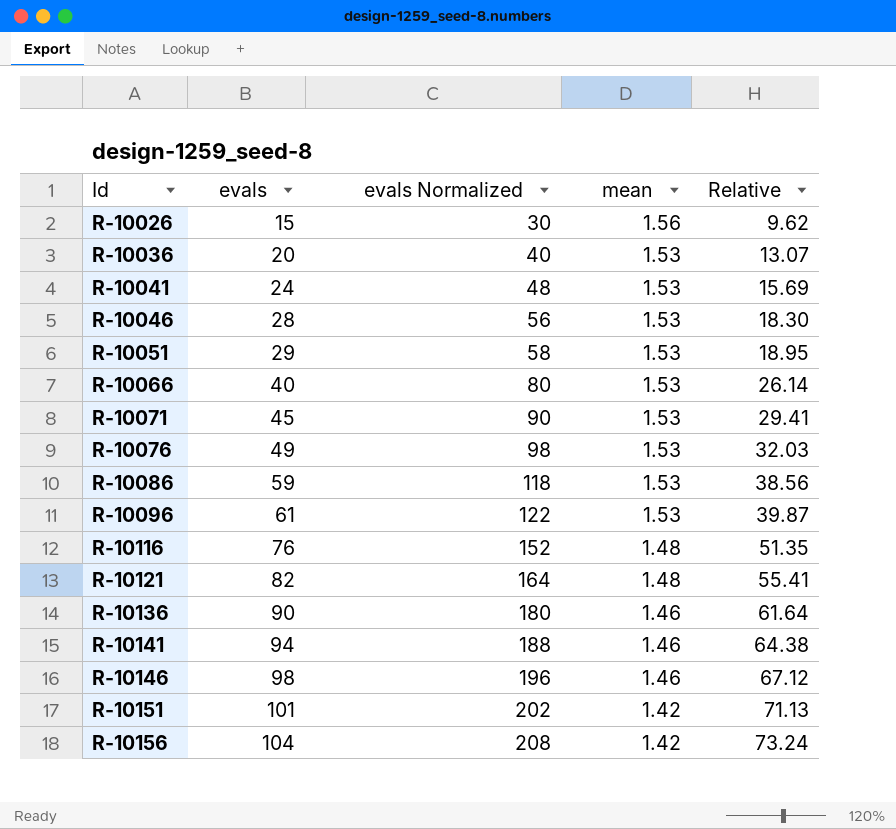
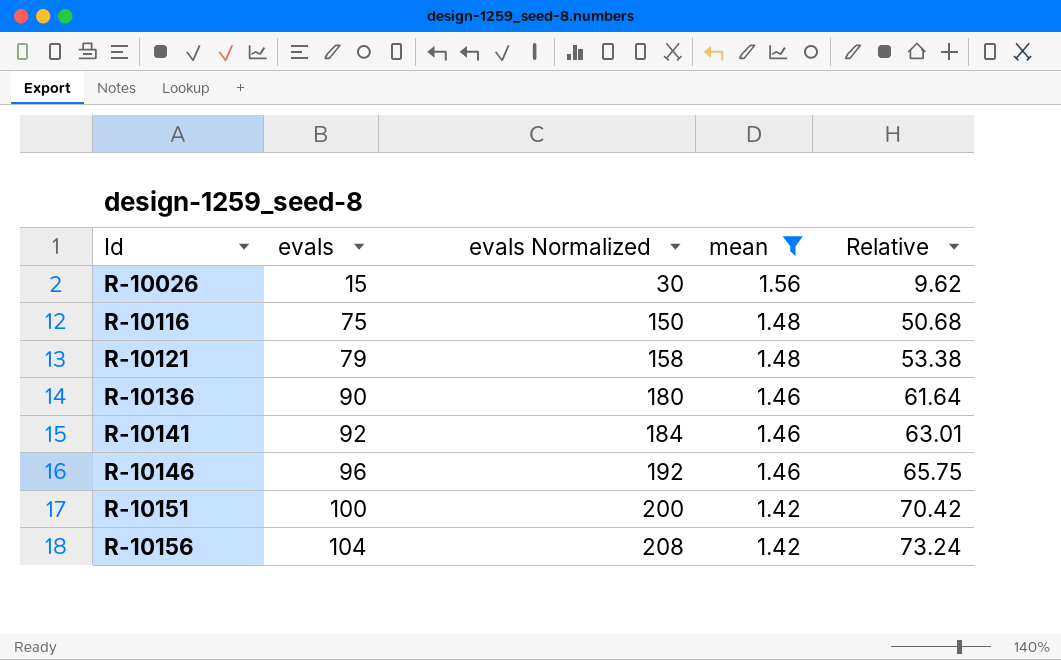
filter: none -> mean != 1.53
R-10116 | evals: 76 -> 75
R-10116 | evals Normalized: 152 -> 150
R-10116 | Relative: 51.35 -> 50.68
R-10121 | evals: 82 -> 79
R-10121 | evals Normalized: 164 -> 158
R-10121 | Relative: 55.41 -> 53.38
R-10141 | evals: 94 -> 92
R-10141 | evals Normalized: 188 -> 184
R-10141 | Relative: 64.38 -> 63.01
R-10146 | evals: 98 -> 96
R-10146 | evals Normalized: 196 -> 192
R-10146 | Relative: 67.12 -> 65.75
R-10151 | evals: 101 -> 100
R-10151 | evals Normalized: 202 -> 200
R-10151 | Relative: 71.13 -> 70.42

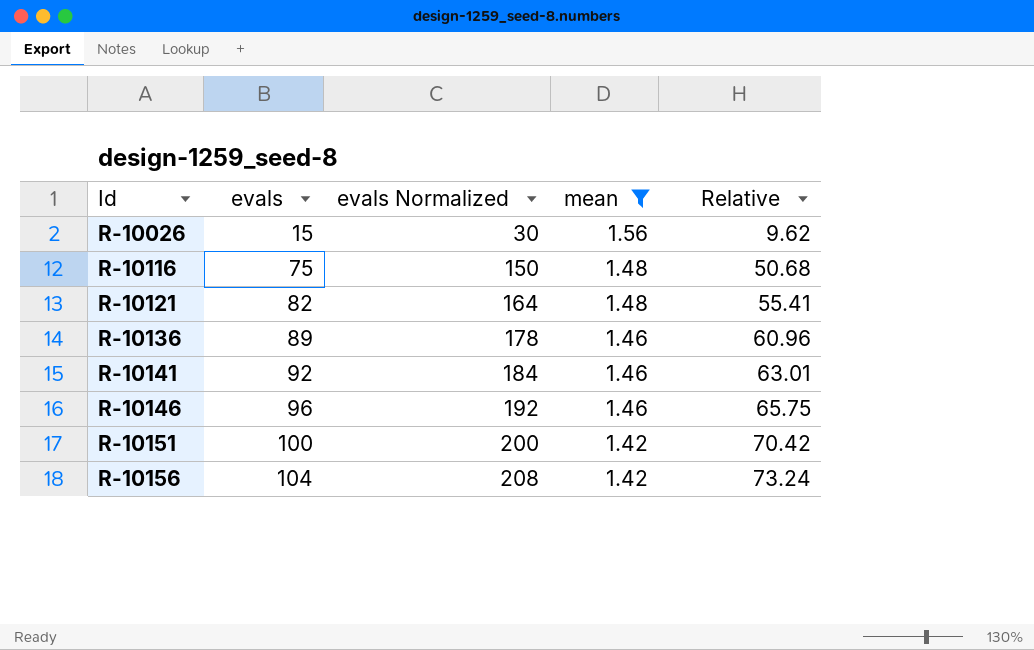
R-10121 | evals: 79 -> 82
R-10121 | evals Normalized: 158 -> 164
R-10121 | Relative: 53.38 -> 55.41
R-10136 | evals: 90 -> 89
R-10136 | evals Normalized: 180 -> 178
R-10136 | Relative: 61.64 -> 60.96

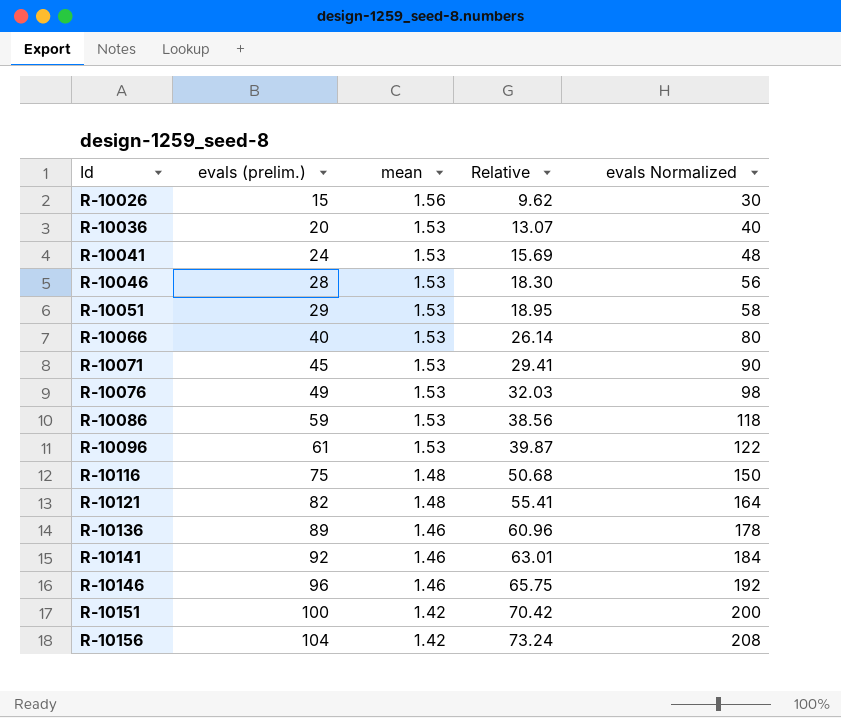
filter: mean != 1.53 -> none
column name: evals -> evals (prelim.)
column evals Normalized | position: 3 -> 5

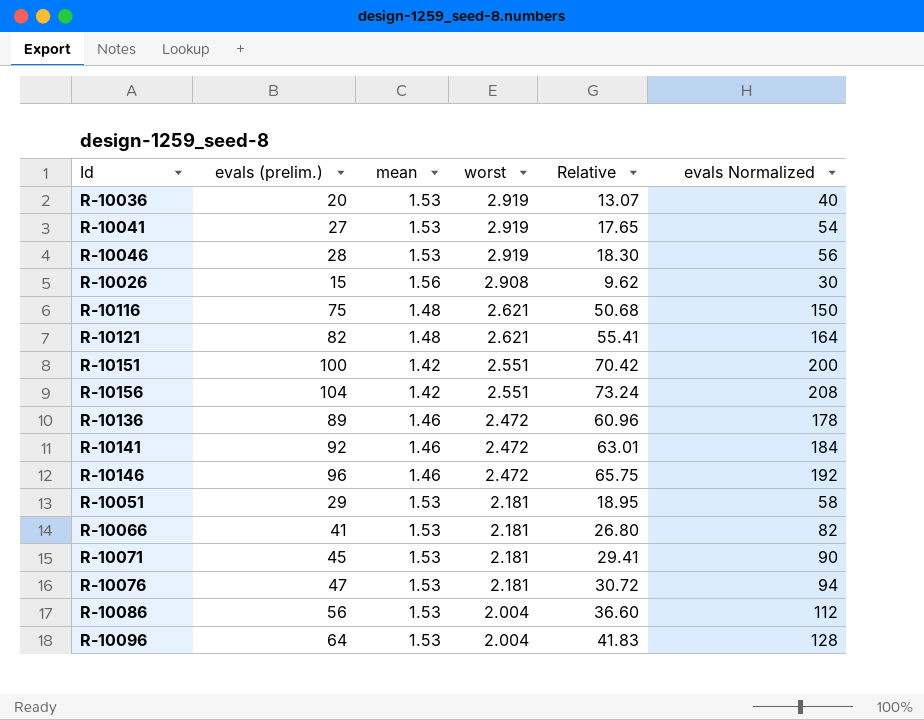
row order: Id ascending -> worst descending
column worst | position: none -> 4
R-10041 | evals (prelim.): 24 -> 27
R-10041 | Relative: 15.69 -> 17.65
R-10041 | evals Normalized: 48 -> 54
R-10066 | evals (prelim.): 40 -> 41
R-10066 | Relative: 26.14 -> 26.80
R-10066 | evals Normalized: 80 -> 82
R-10076 | evals (prelim.): 49 -> 47
R-10076 | Relative: 32.03 -> 30.72
R-10076 | evals Normalized: 98 -> 94
R-10086 | evals (prelim.): 59 -> 56
R-10086 | Relative: 38.56 -> 36.60
R-10086 | evals Normalized: 118 -> 112
R-10096 | evals (prelim.): 61 -> 64
R-10096 | Relative: 39.87 -> 41.83
R-10096 | evals Normalized: 122 -> 128

